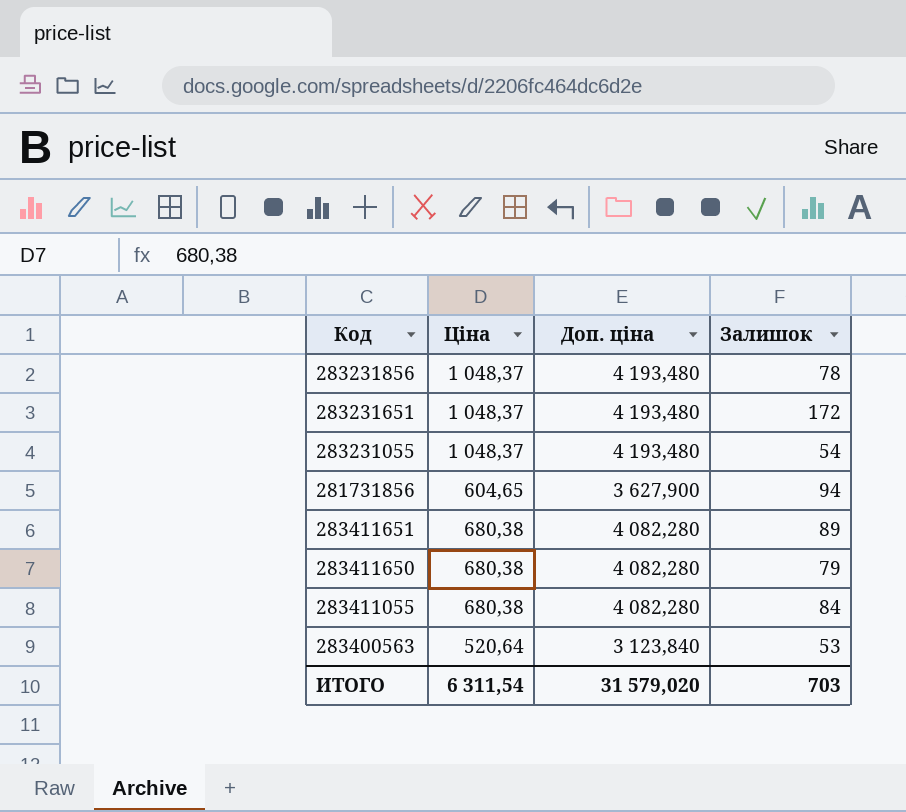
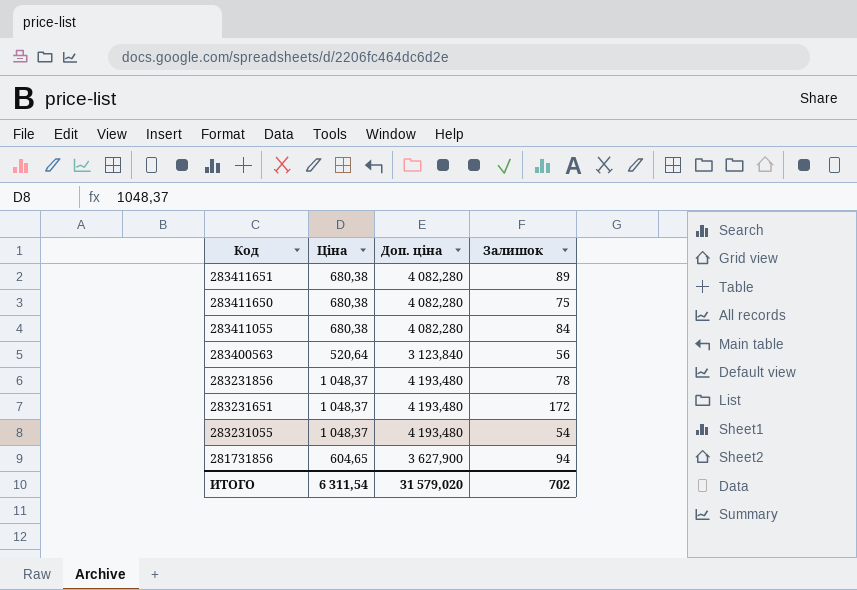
row order: none -> Код descending
283411650 | Залишок: 79 -> 75
283400563 | Залишок: 53 -> 56
ИТОГО | Залишок: 703 -> 702

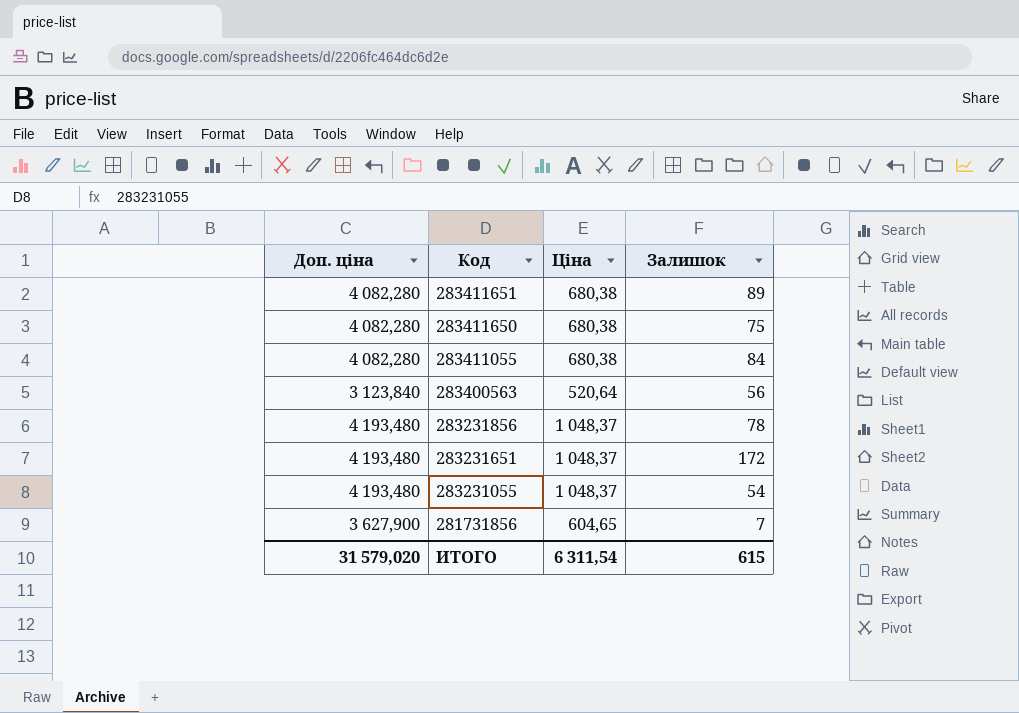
column Доп. ціна | position: 3 -> 1
281731856 | Залишок: 94 -> 7
ИТОГО | Залишок: 702 -> 615

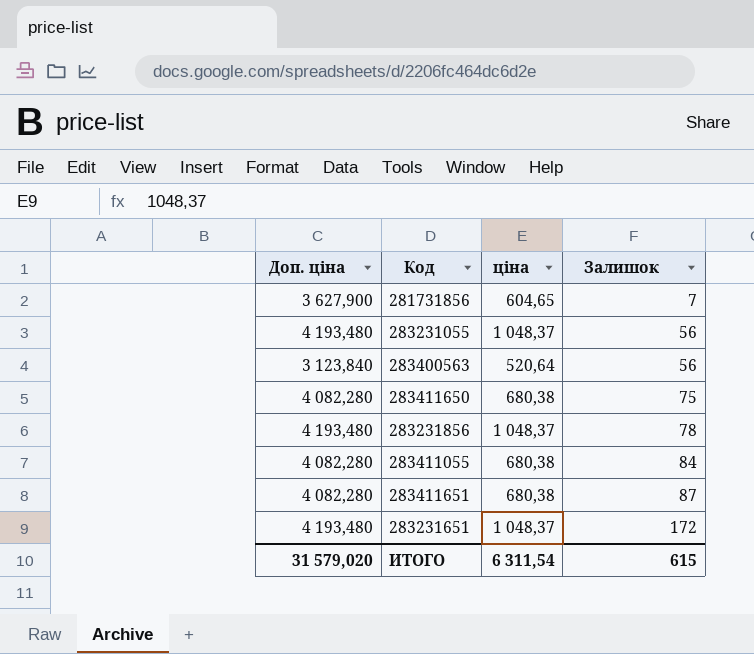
row order: Код descending -> Залишок ascending
column name: Ціна -> ціна
283231055 | Залишок: 54 -> 56
283411651 | Залишок: 89 -> 87

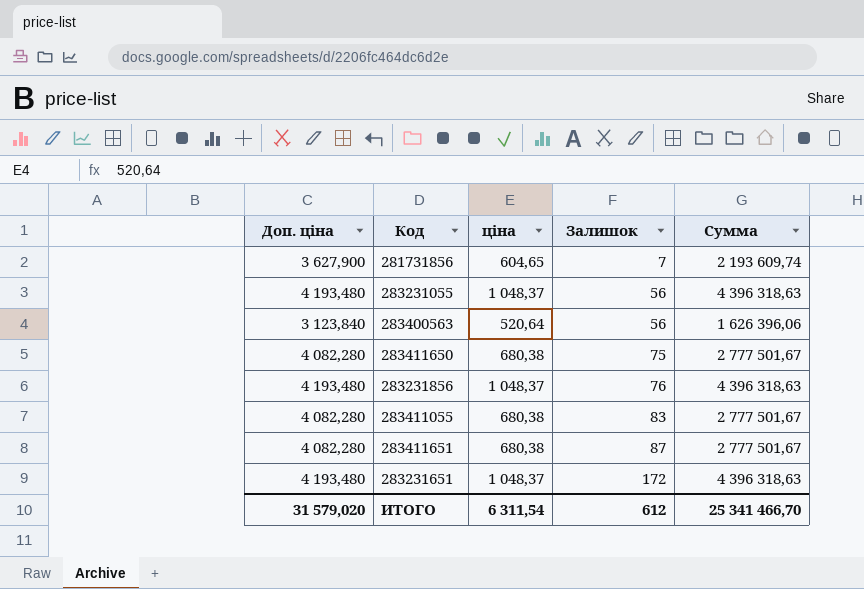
column Сумма | formula: none -> [Доп. ціна] * [ціна]
283231856 | Залишок: 78 -> 76
283411055 | Залишок: 84 -> 83
ИТОГО | Залишок: 615 -> 612

